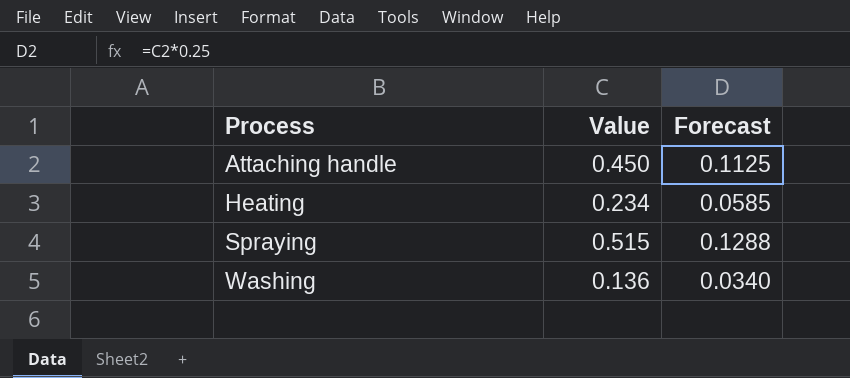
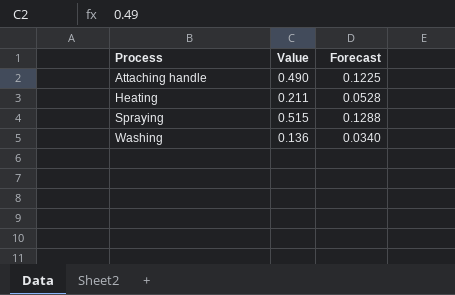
Attaching handle | Value: 0.450 -> 0.490
Attaching handle | Forecast: 0.1125 -> 0.1225
Heating | Value: 0.234 -> 0.211
Heating | Forecast: 0.0585 -> 0.0528

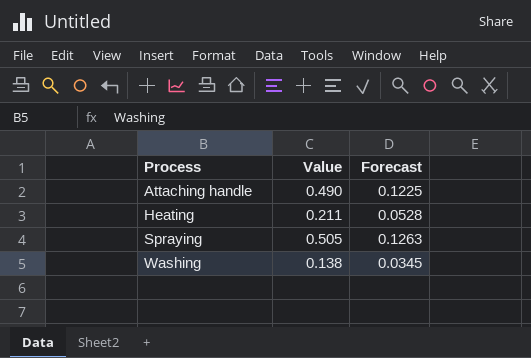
Spraying | Value: 0.515 -> 0.505
Spraying | Forecast: 0.1288 -> 0.1263
Washing | Value: 0.136 -> 0.138
Washing | Forecast: 0.0340 -> 0.0345

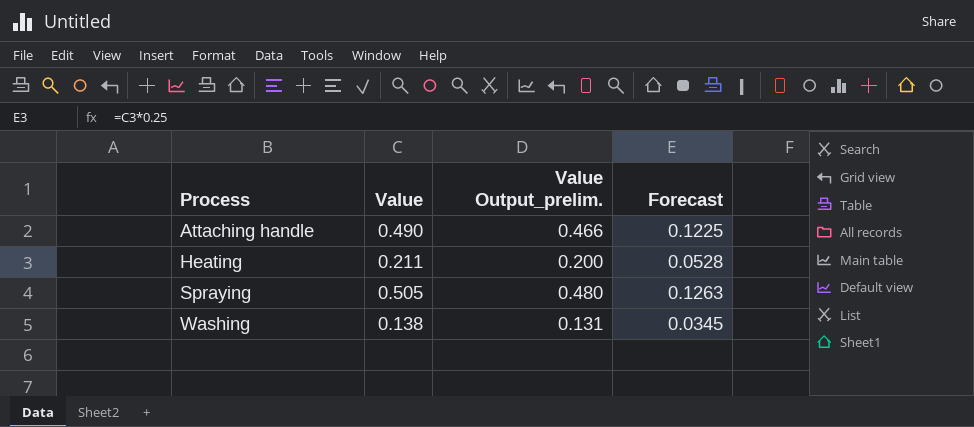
column Value Output_prelim. | formula: none -> [Value] * 0.95

